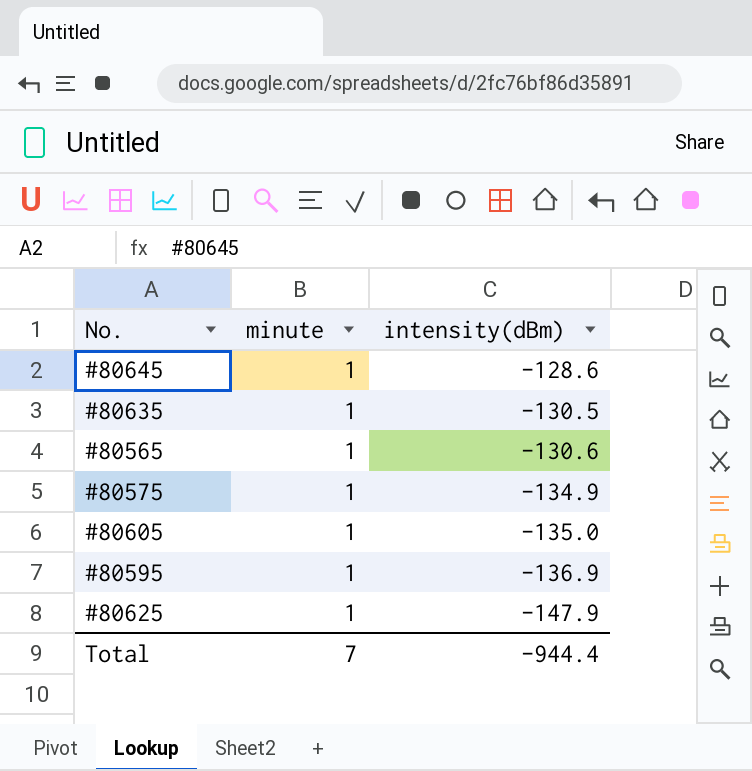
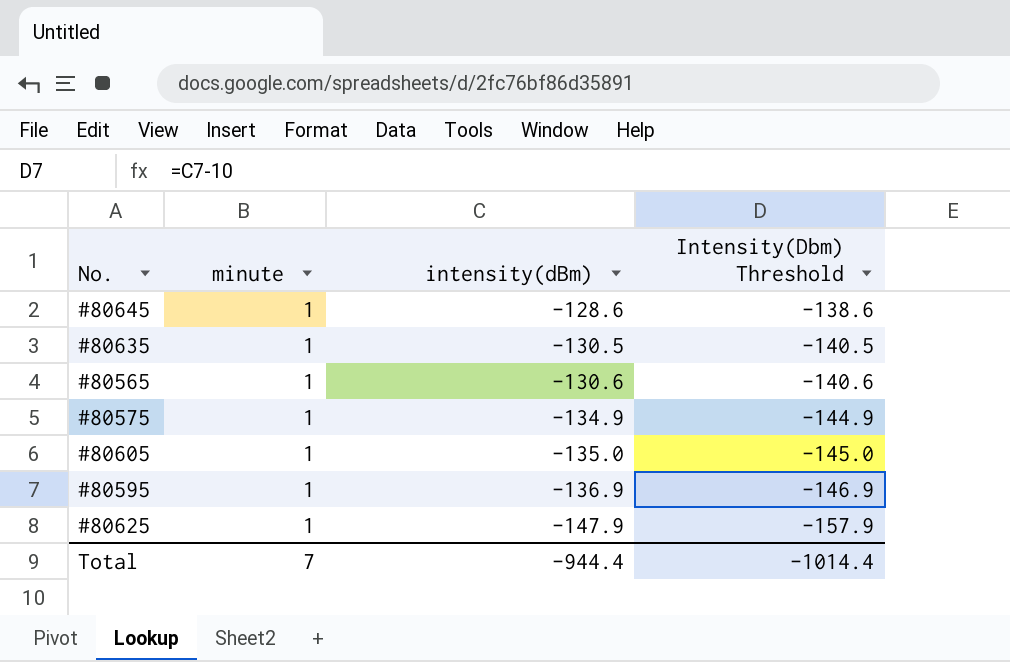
column Intensity(Dbm) Threshold | formula: none -> [intensity(dBm)] - 10

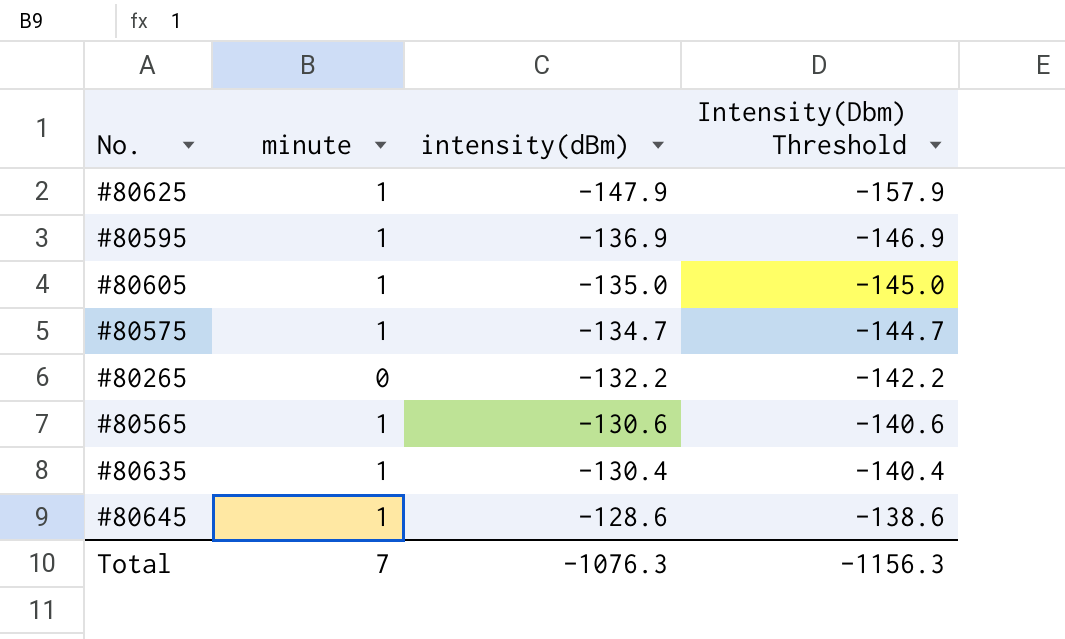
row order: intensity(dBm) descending -> intensity(dBm) ascending
#80575 | intensity(dBm): -134.9 -> -134.7
#80575 | Intensity(Dbm) Threshold: -144.9 -> -144.7
row #80265: none -> 0 | -132.2 | -142.2
#80635 | intensity(dBm): -130.5 -> -130.4
#80635 | Intensity(Dbm) Threshold: -140.5 -> -140.4
Total | intensity(dBm): -944.4 -> -1076.3
Total | Intensity(Dbm) Threshold: -1014.4 -> -1156.3

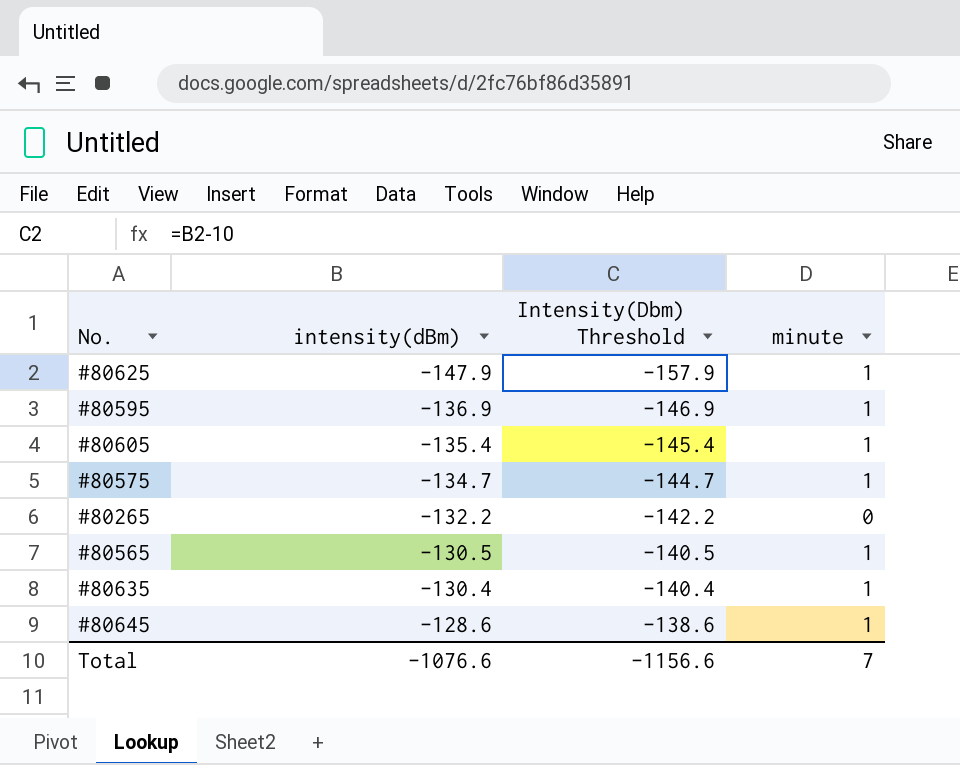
column minute | position: 2 -> 4
#80605 | intensity(dBm): -135.0 -> -135.4
#80605 | Intensity(Dbm) Threshold: -145.0 -> -145.4
#80565 | intensity(dBm): -130.6 -> -130.5
#80565 | Intensity(Dbm) Threshold: -140.6 -> -140.5
Total | intensity(dBm): -1076.3 -> -1076.6
Total | Intensity(Dbm) Threshold: -1156.3 -> -1156.6

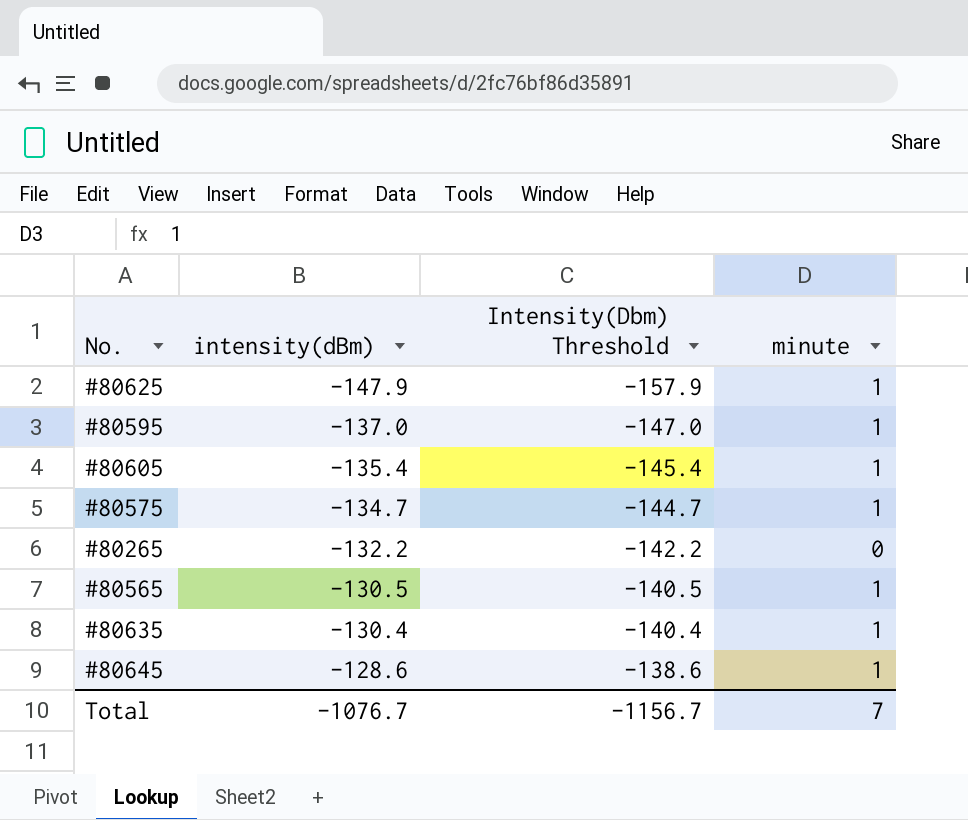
#80595 | intensity(dBm): -136.9 -> -137.0
#80595 | Intensity(Dbm) Threshold: -146.9 -> -147.0
Total | intensity(dBm): -1076.6 -> -1076.7
Total | Intensity(Dbm) Threshold: -1156.6 -> -1156.7

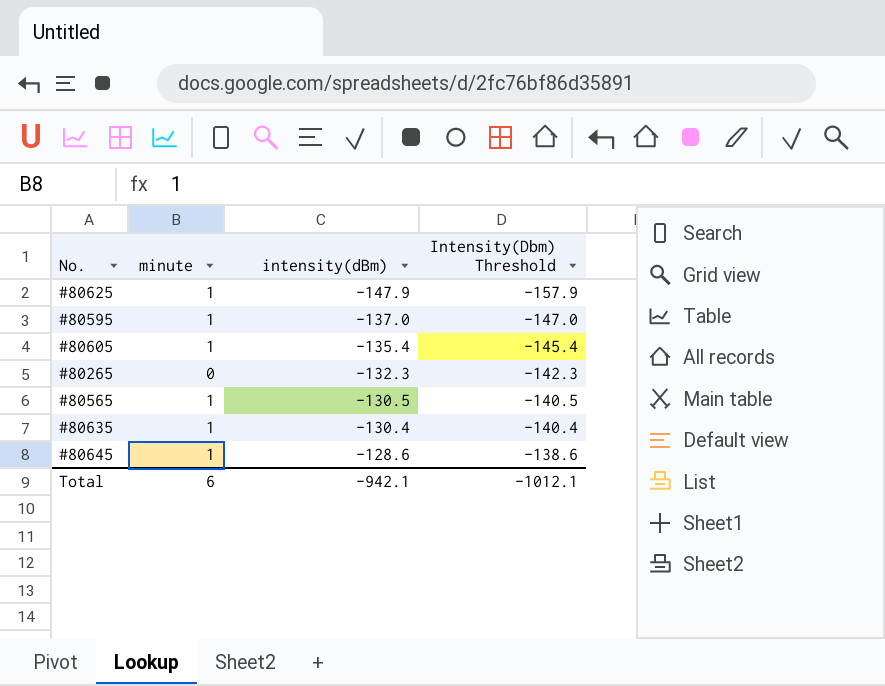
column minute | position: 4 -> 2
row #80575: -134.7 | -144.7 | 1 -> none
#80265 | intensity(dBm): -132.2 -> -132.3
#80265 | Intensity(Dbm) Threshold: -142.2 -> -142.3
Total | minute: 7 -> 6
Total | intensity(dBm): -1076.7 -> -942.1
Total | Intensity(Dbm) Threshold: -1156.7 -> -1012.1

